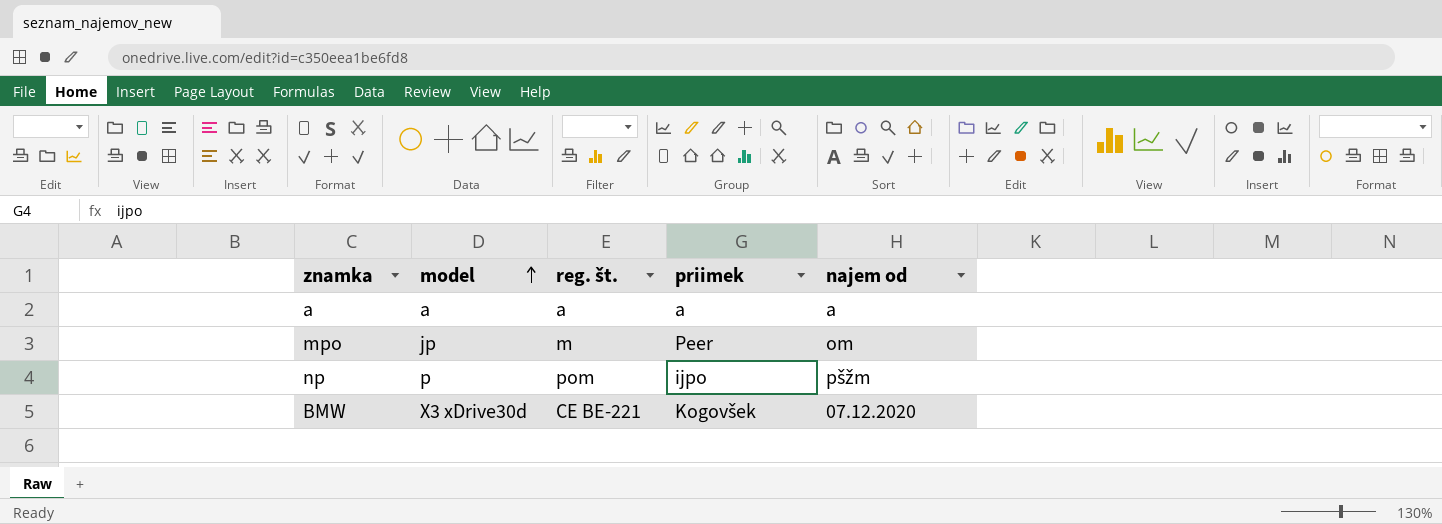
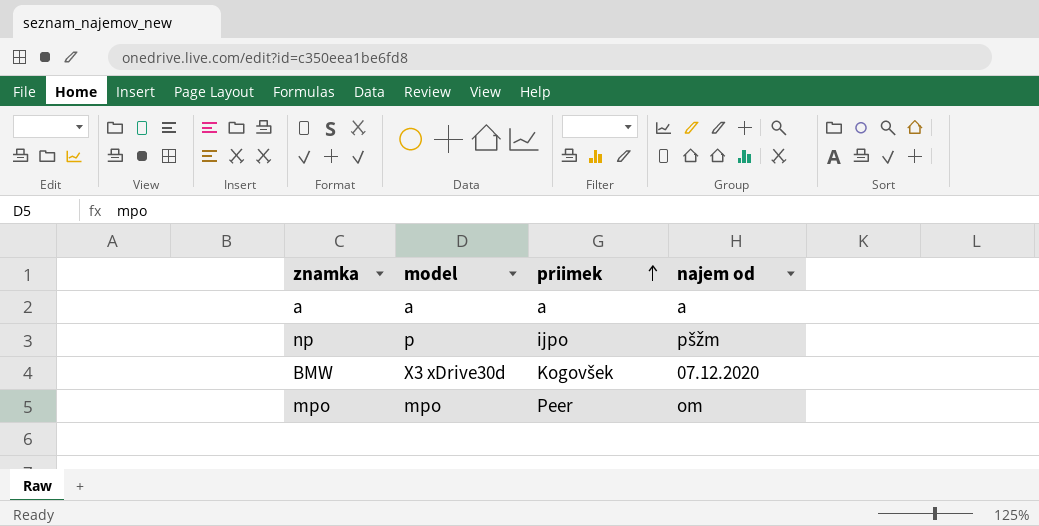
row order: model ascending -> priimek ascending
column reg. št. | position: 3 -> none
mpo | model: jp -> mpo

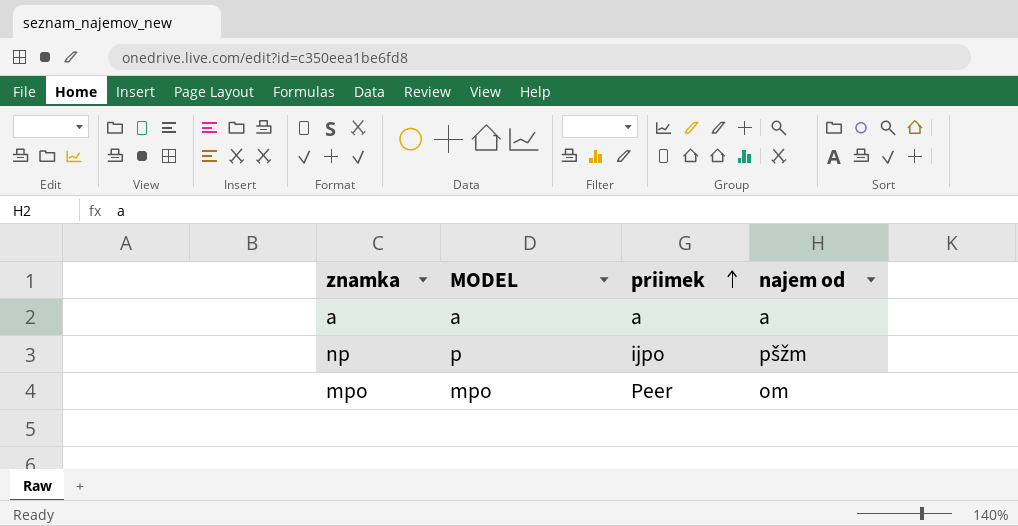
column name: model -> MODEL
row BMW: X3 xDrive30d | Kogovšek | 07.12.2020 -> none

